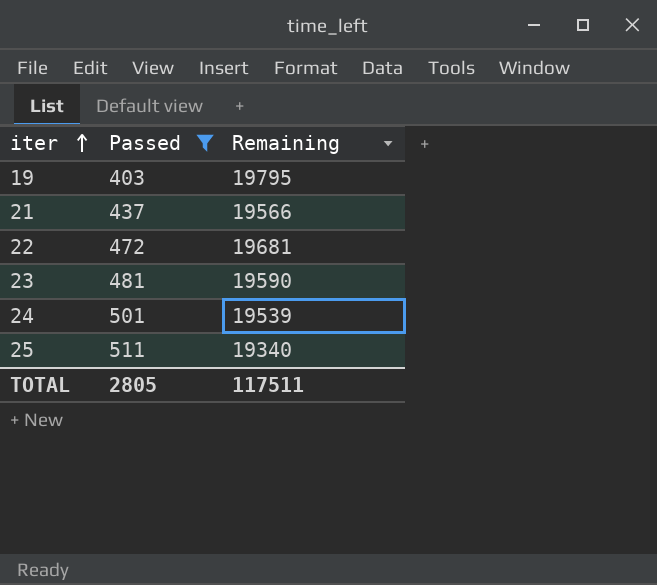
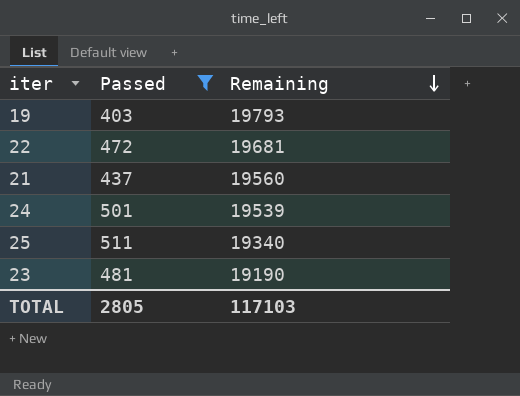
row order: iter ascending -> Remaining descending
19 | Remaining: 19795 -> 19793
21 | Remaining: 19566 -> 19560
23 | Remaining: 19590 -> 19190
TOTAL | Remaining: 117511 -> 117103

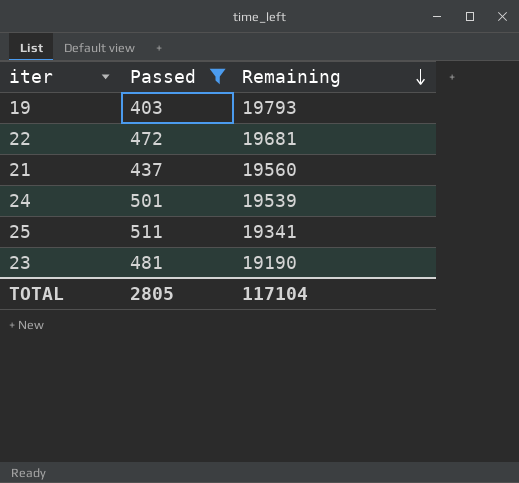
25 | Remaining: 19340 -> 19341
TOTAL | Remaining: 117103 -> 117104

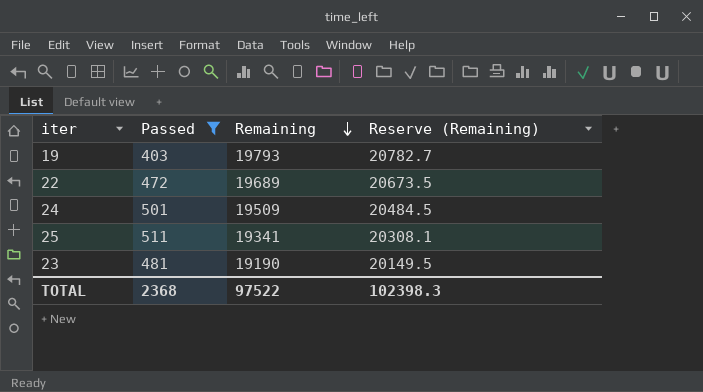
column Reserve (Remaining) | formula: none -> [Remaining] * 1.05
row 21: 437 | 19560 -> none
22 | Remaining: 19681 -> 19689
24 | Remaining: 19539 -> 19509
TOTAL | Passed: 2805 -> 2368
TOTAL | Remaining: 117104 -> 97522

